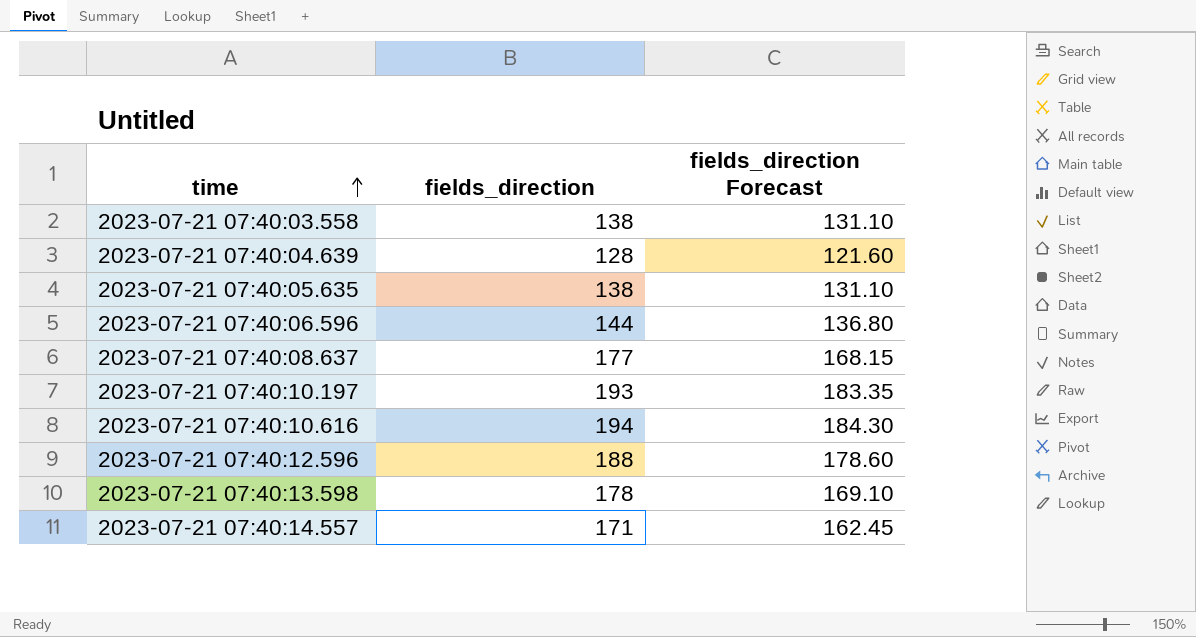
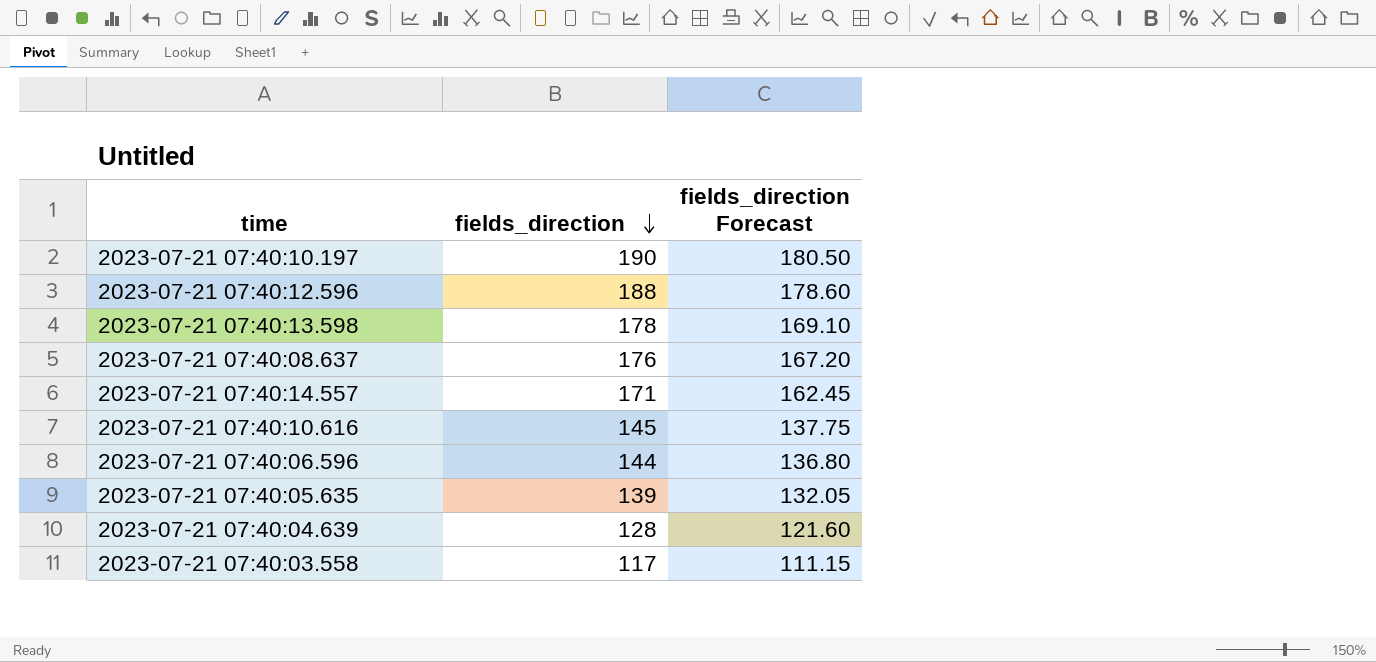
row order: time ascending -> fields_direction descending
2023-07-21 07:40:10.197 | fields_direction: 193 -> 190
2023-07-21 07:40:10.197 | fields_direction Forecast: 183.35 -> 180.50
2023-07-21 07:40:08.637 | fields_direction: 177 -> 176
2023-07-21 07:40:08.637 | fields_direction Forecast: 168.15 -> 167.20
2023-07-21 07:40:10.616 | fields_direction: 194 -> 145
2023-07-21 07:40:10.616 | fields_direction Forecast: 184.30 -> 137.75
2023-07-21 07:40:05.635 | fields_direction: 138 -> 139
2023-07-21 07:40:05.635 | fields_direction Forecast: 131.10 -> 132.05
2023-07-21 07:40:03.558 | fields_direction: 138 -> 117
2023-07-21 07:40:03.558 | fields_direction Forecast: 131.10 -> 111.15

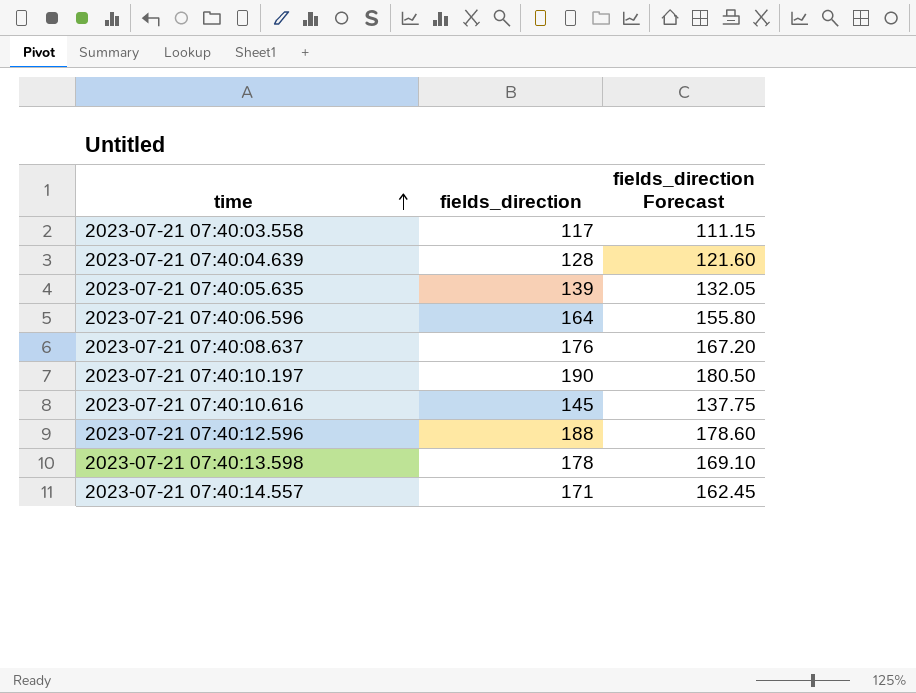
row order: fields_direction descending -> time ascending
2023-07-21 07:40:06.596 | fields_direction: 144 -> 164
2023-07-21 07:40:06.596 | fields_direction Forecast: 136.80 -> 155.80

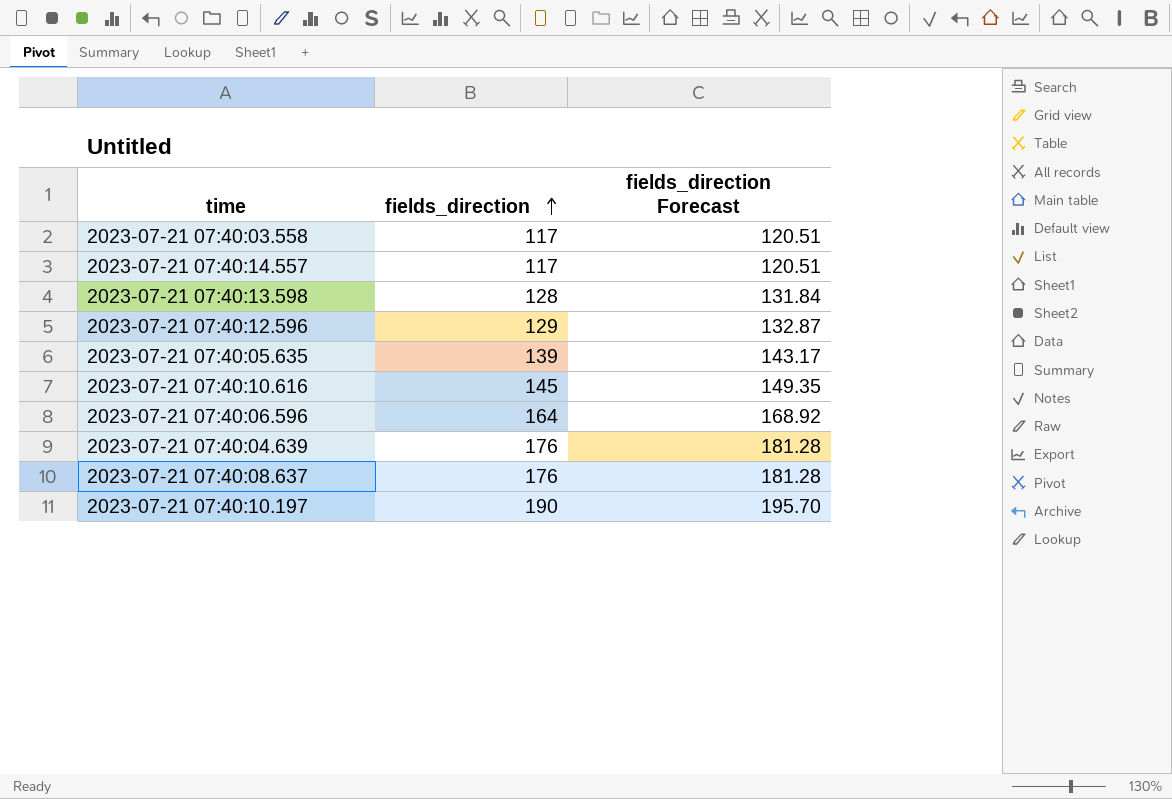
row order: time ascending -> fields_direction ascending
column fields_direction Forecast | formula: [fields_direction] * 0.95 -> [fields_direction] * 1.03
2023-07-21 07:40:14.557 | fields_direction: 171 -> 117
2023-07-21 07:40:13.598 | fields_direction: 178 -> 128
2023-07-21 07:40:12.596 | fields_direction: 188 -> 129
2023-07-21 07:40:04.639 | fields_direction: 128 -> 176

